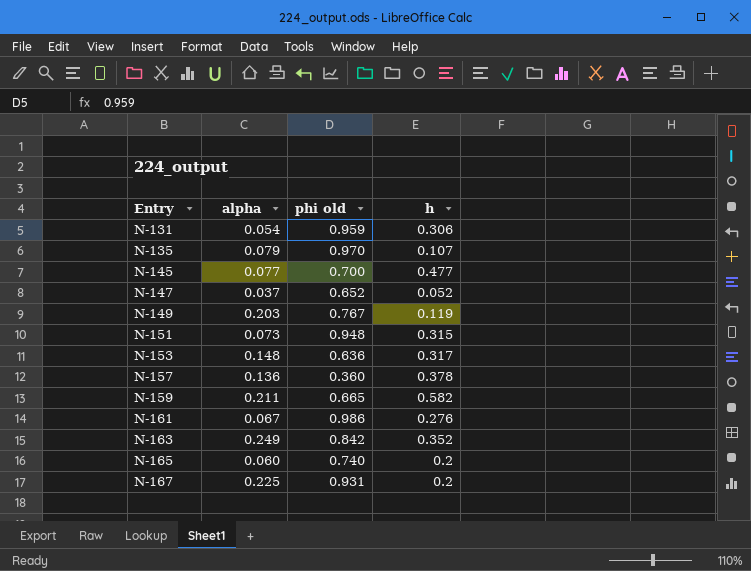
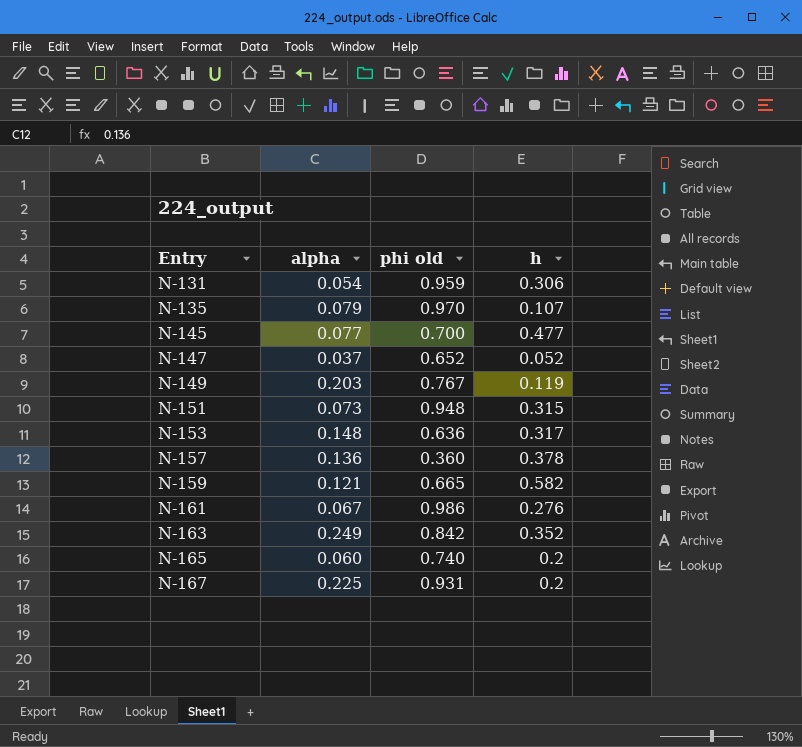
N-159 | alpha: 0.211 -> 0.121

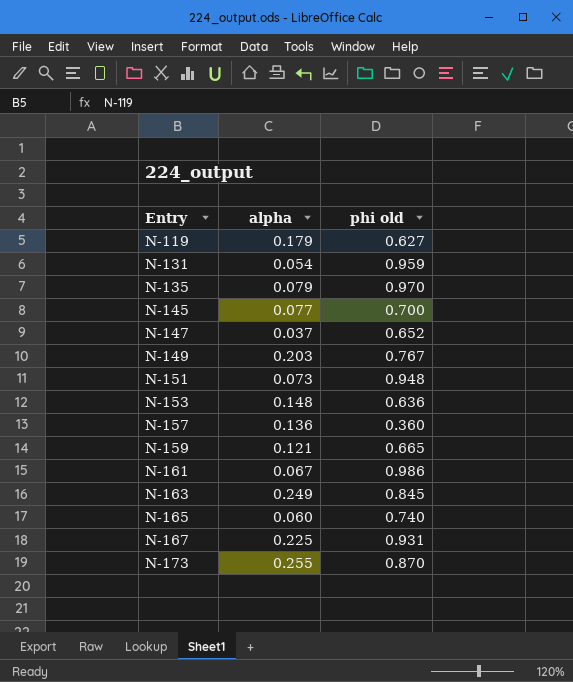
column h | position: 4 -> none
row N-119: none -> 0.179 | 0.627
N-163 | phi old: 0.842 -> 0.845
row N-173: none -> 0.255 | 0.870

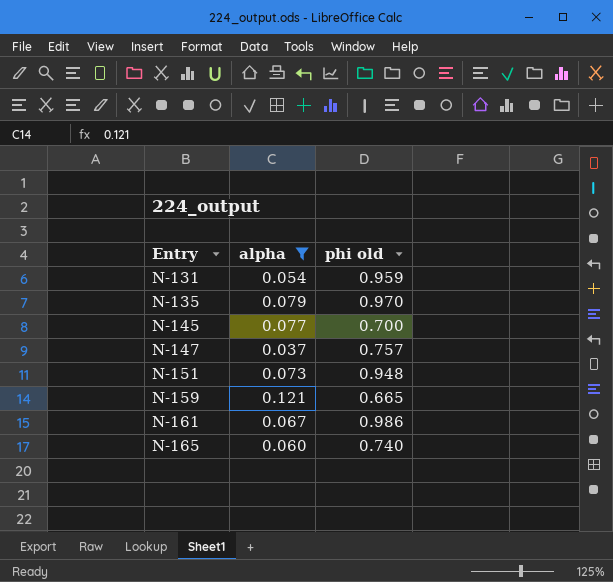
filter: none -> alpha <= 0.121
N-147 | phi old: 0.652 -> 0.757

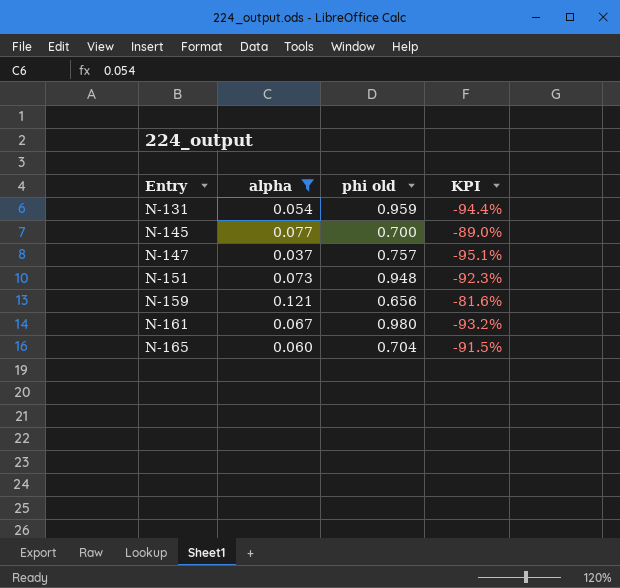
column KPI | formula: none -> ([alpha] - [phi old]) / [phi old]
row N-135: 0.079 | 0.970 -> none
N-159 | phi old: 0.665 -> 0.656
N-161 | phi old: 0.986 -> 0.980
N-165 | phi old: 0.740 -> 0.704

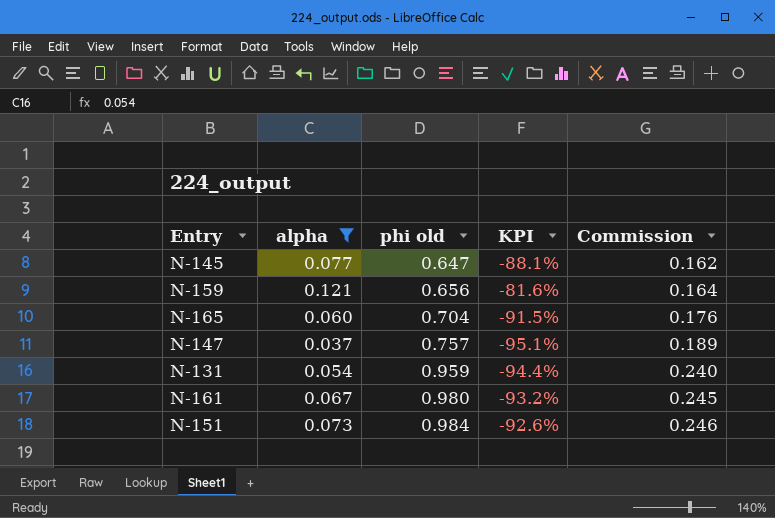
row order: Entry ascending -> phi old ascending
column Commission | formula: none -> [phi old] * 0.25
N-145 | phi old: 0.700 -> 0.647
N-145 | KPI: -89.0% -> -88.1%
N-151 | phi old: 0.948 -> 0.984
N-151 | KPI: -92.3% -> -92.6%

